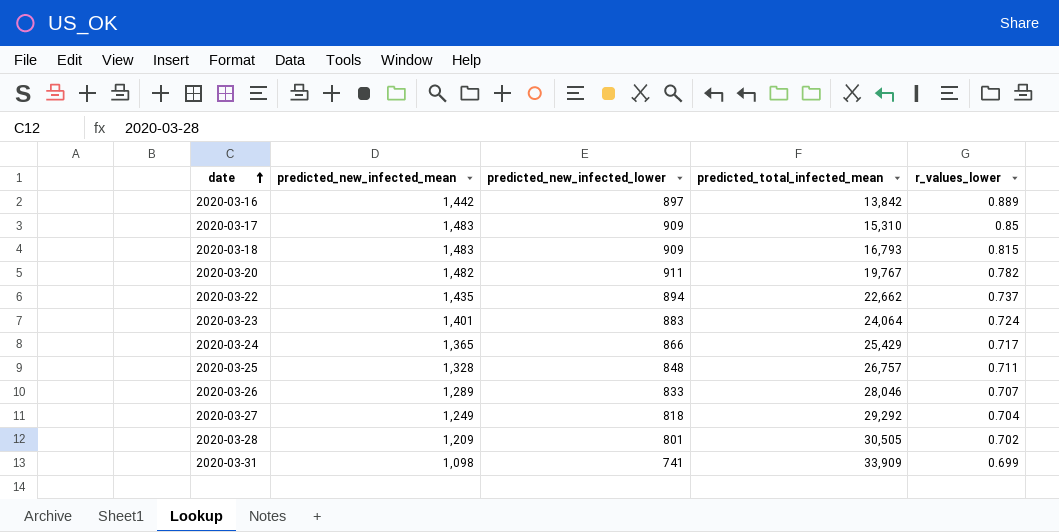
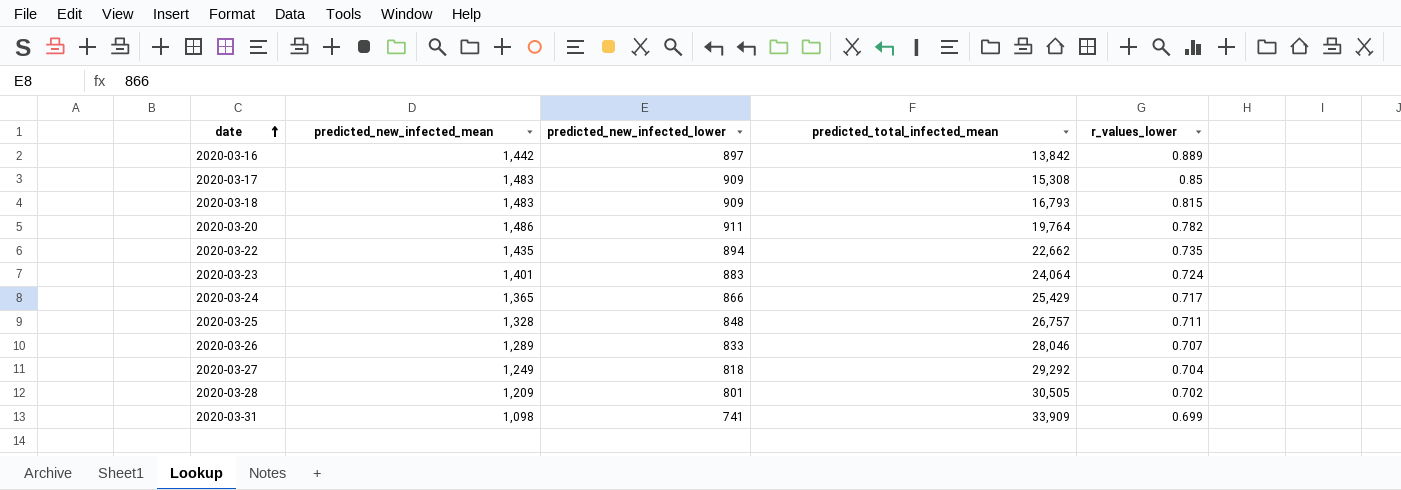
2020-03-17 | predicted_total_infected_mean: 15,310 -> 15,308
2020-03-20 | predicted_new_infected_mean: 1,482 -> 1,486
2020-03-20 | predicted_total_infected_mean: 19,767 -> 19,764
2020-03-22 | r_values_lower: 0.737 -> 0.735

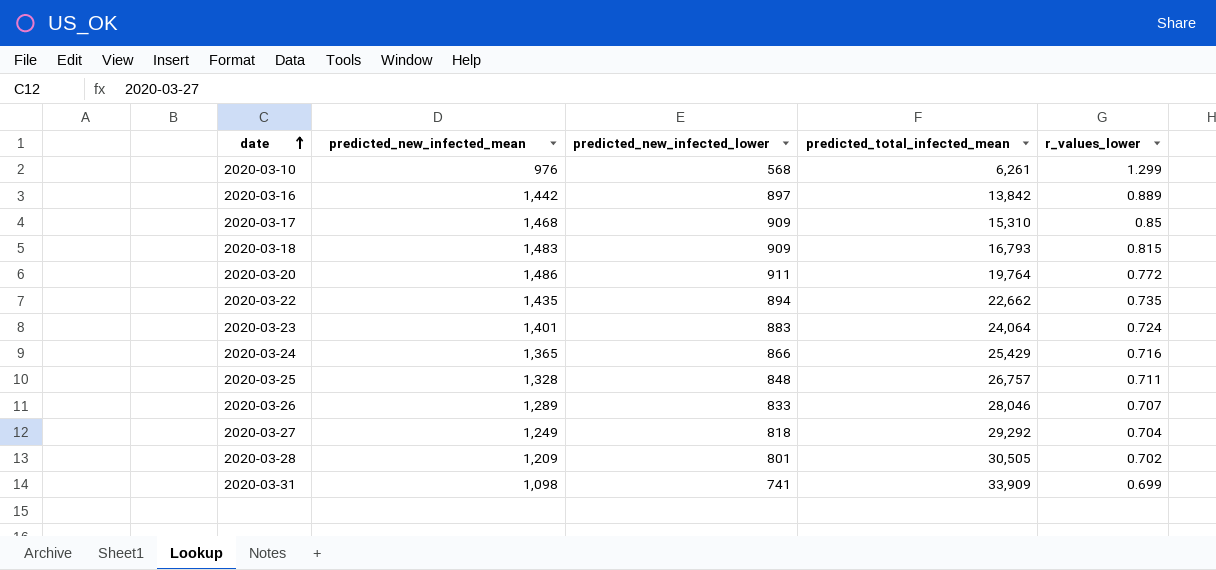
row 2020-03-10: none -> 976 | 568 | 6,261 | 1.299
2020-03-17 | predicted_new_infected_mean: 1,483 -> 1,468
2020-03-17 | predicted_total_infected_mean: 15,308 -> 15,310
2020-03-20 | r_values_lower: 0.782 -> 0.772
2020-03-24 | r_values_lower: 0.717 -> 0.716

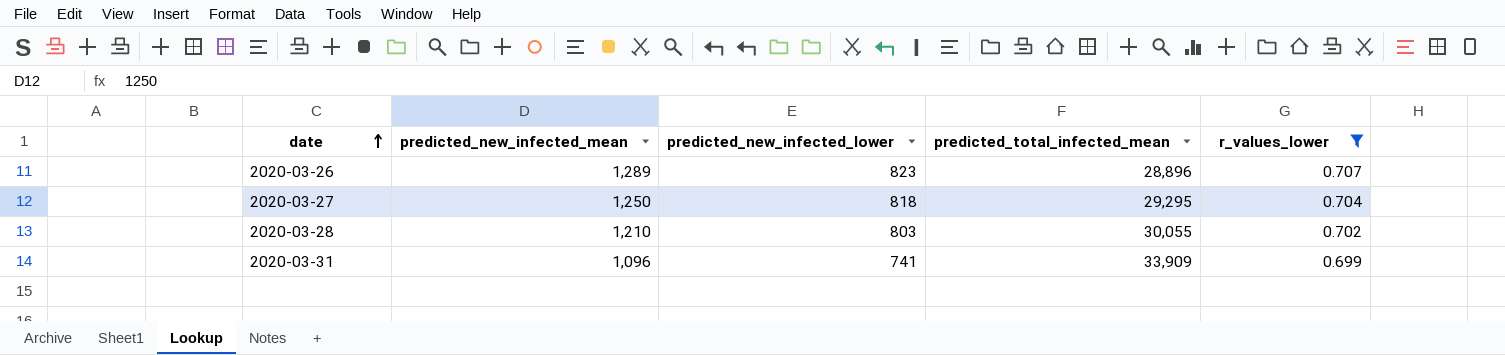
filter: none -> r_values_lower <= 0.707
2020-03-26 | predicted_new_infected_lower: 833 -> 823
2020-03-26 | predicted_total_infected_mean: 28,046 -> 28,896
2020-03-27 | predicted_new_infected_mean: 1,249 -> 1,250
2020-03-27 | predicted_total_infected_mean: 29,292 -> 29,295
2020-03-28 | predicted_new_infected_mean: 1,209 -> 1,210
2020-03-28 | predicted_new_infected_lower: 801 -> 803
2020-03-28 | predicted_total_infected_mean: 30,505 -> 30,055
2020-03-31 | predicted_new_infected_mean: 1,098 -> 1,096

